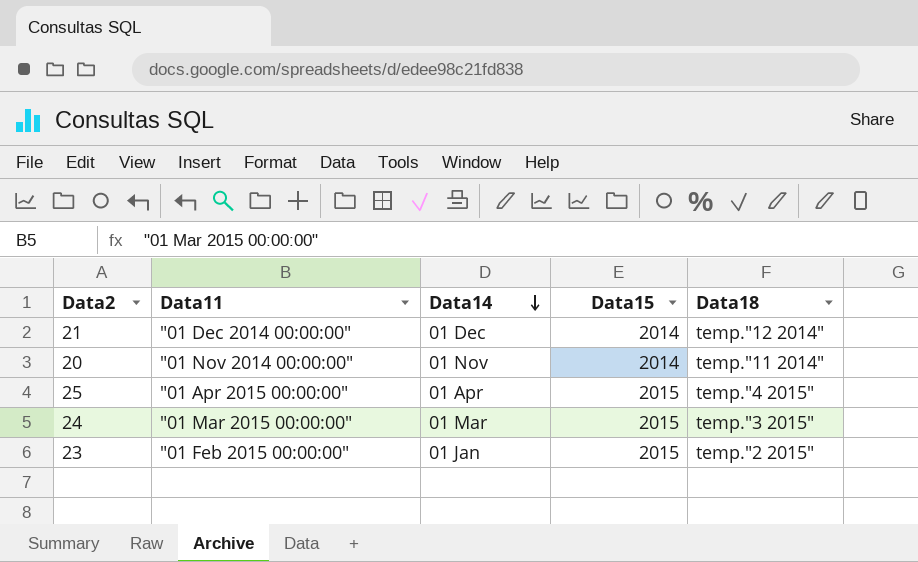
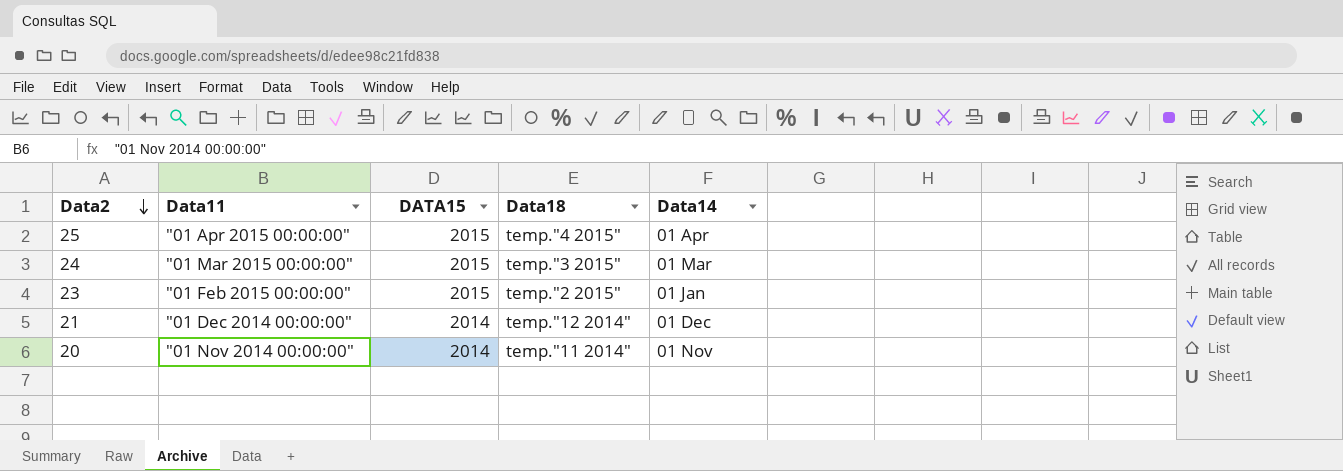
row order: Data14 descending -> Data2 descending
column name: Data15 -> DATA15
column Data14 | position: 3 -> 5

